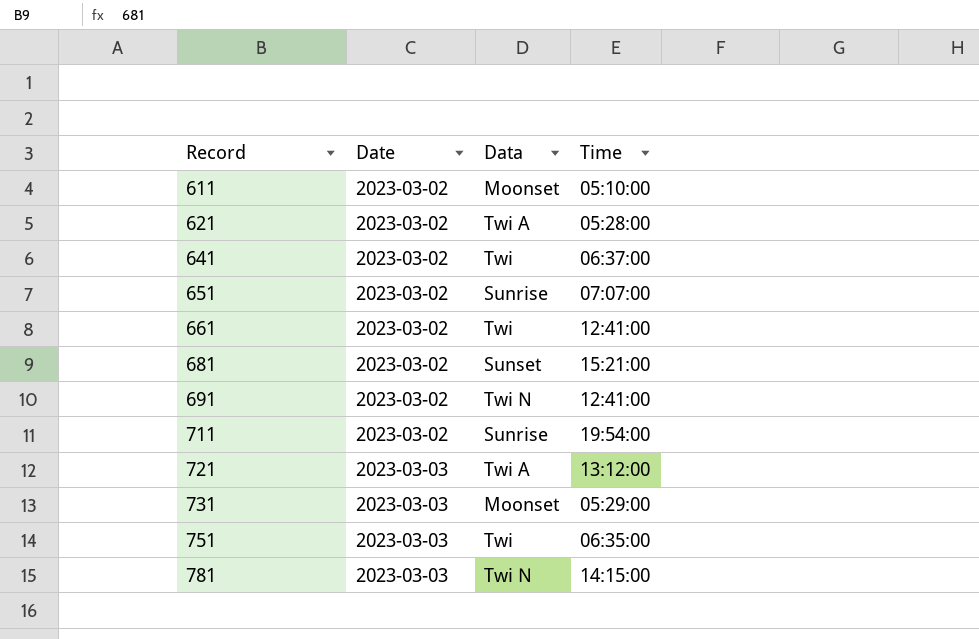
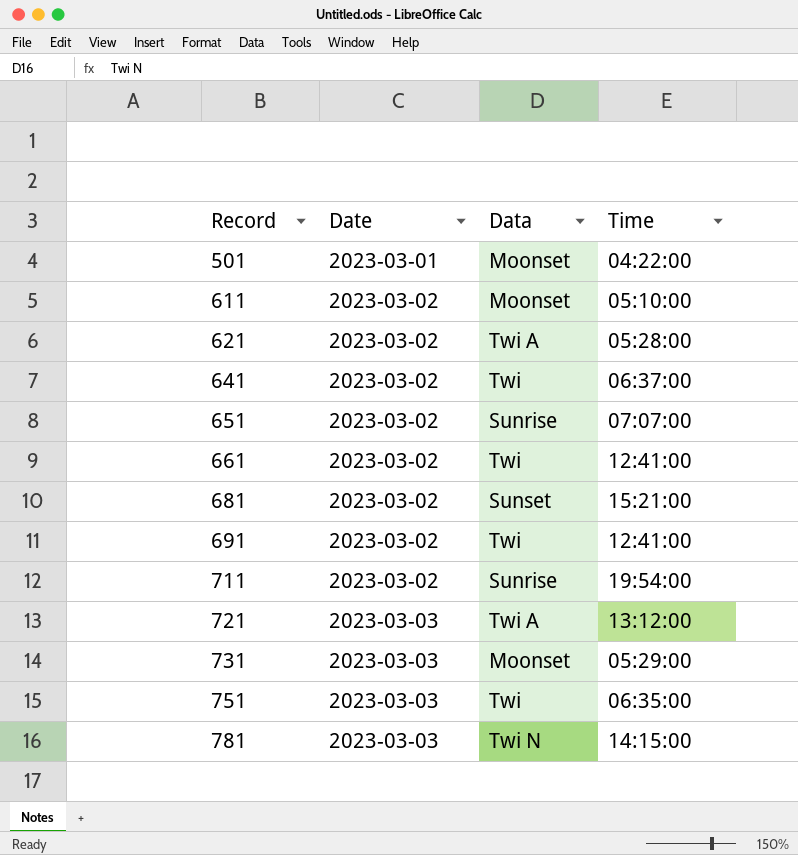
row 501: none -> 2023-03-01 | Moonset | 04:22:00
691 | Data: Twi N -> Twi

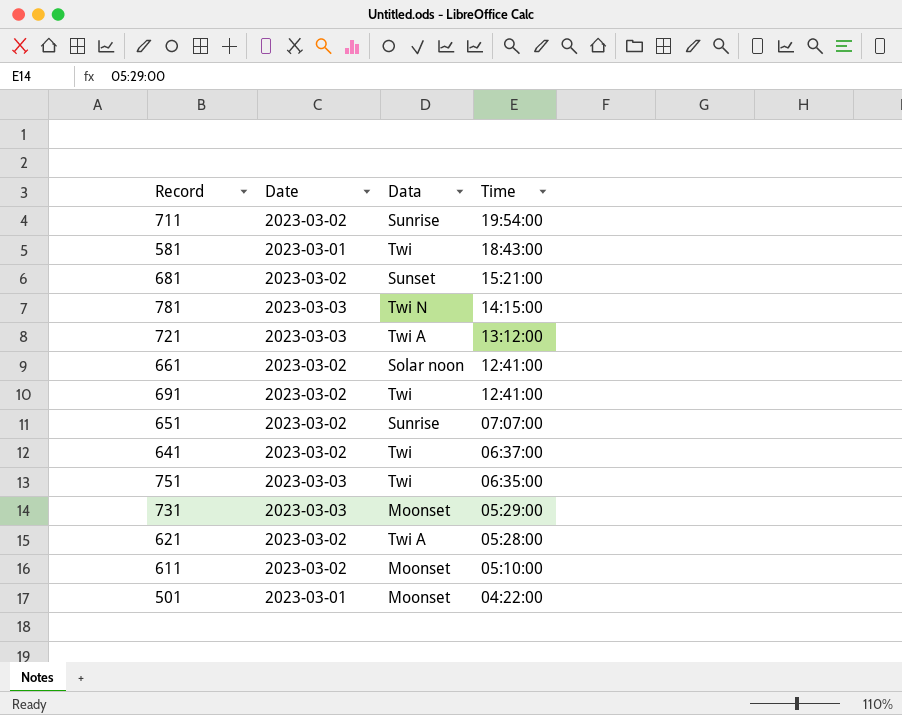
row order: Record ascending -> Time descending
row 581: none -> 2023-03-01 | Twi | 18:43:00
661 | Data: Twi -> Solar noon

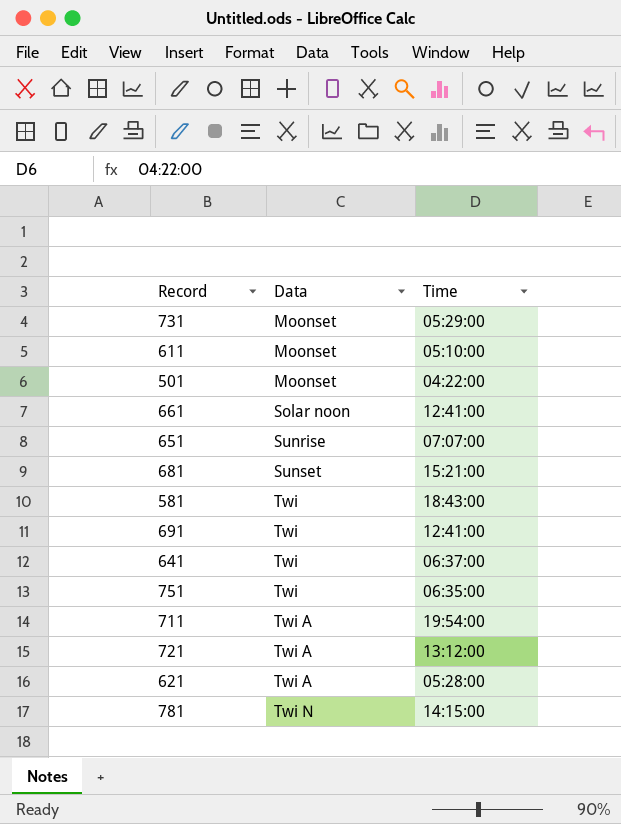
row order: Time descending -> Data ascending
column Date | position: 2 -> none
711 | Data: Sunrise -> Twi A

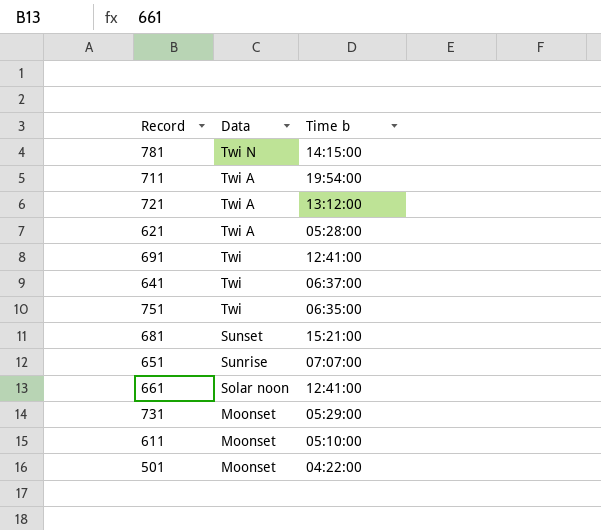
row order: Data ascending -> Data descending
column name: Time -> Time b
row 581: Twi | 18:43:00 -> none

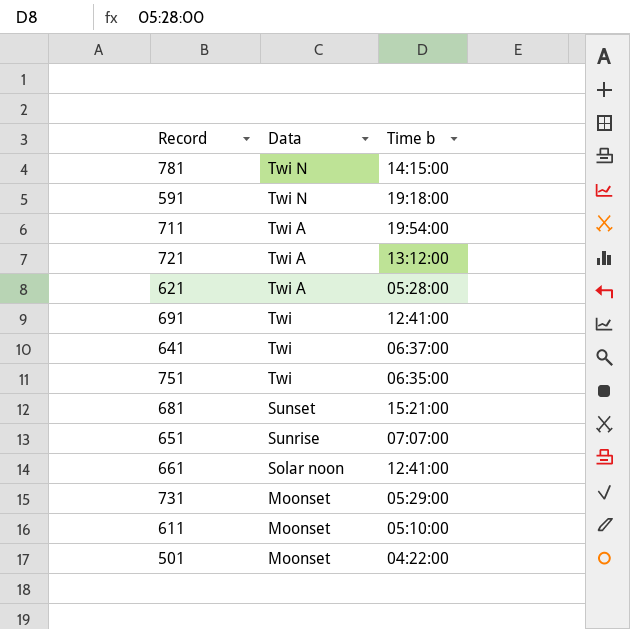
row 591: none -> Twi N | 19:18:00

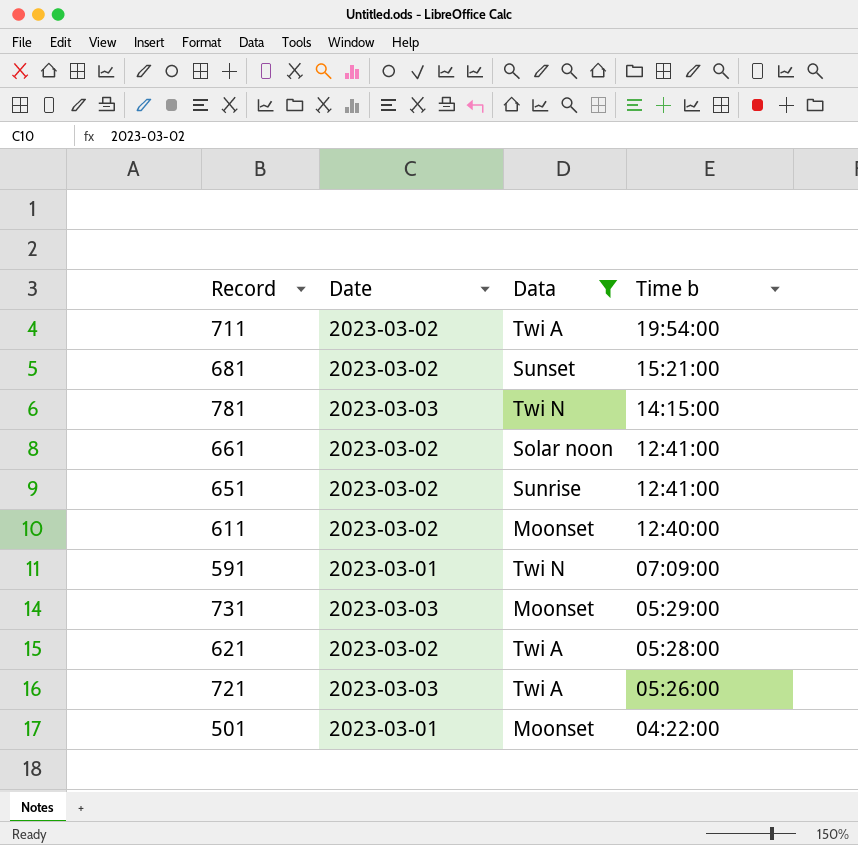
filter: none -> Data != Twi
row order: Data descending -> Time b descending
column Date | position: none -> 2
651 | Time b: 07:07:00 -> 12:41:00
611 | Time b: 05:10:00 -> 12:40:00
591 | Time b: 19:18:00 -> 07:09:00
721 | Time b: 13:12:00 -> 05:26:00

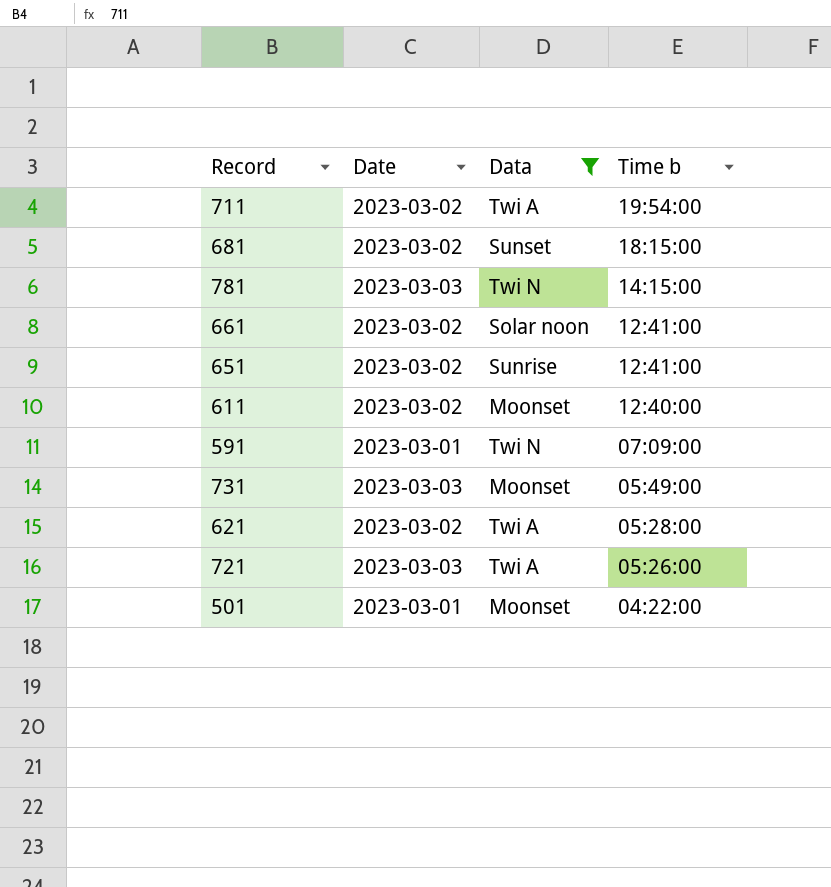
681 | Time b: 15:21:00 -> 18:15:00
731 | Time b: 05:29:00 -> 05:49:00

